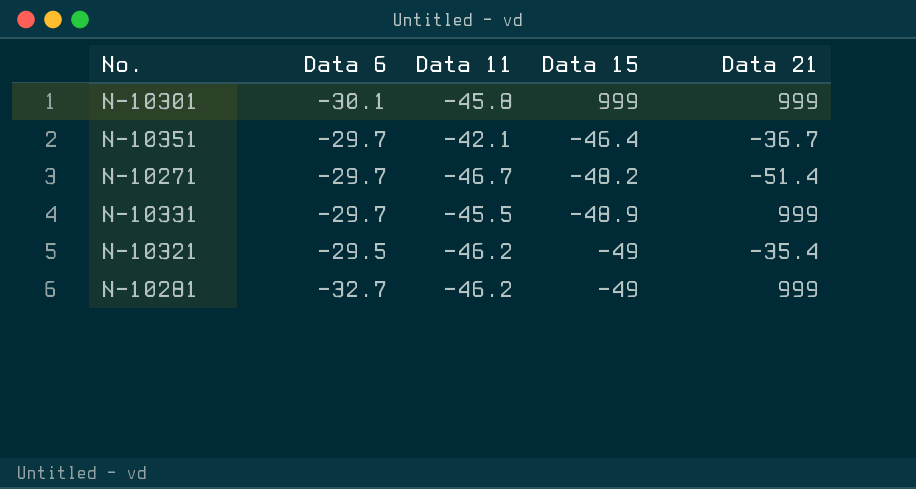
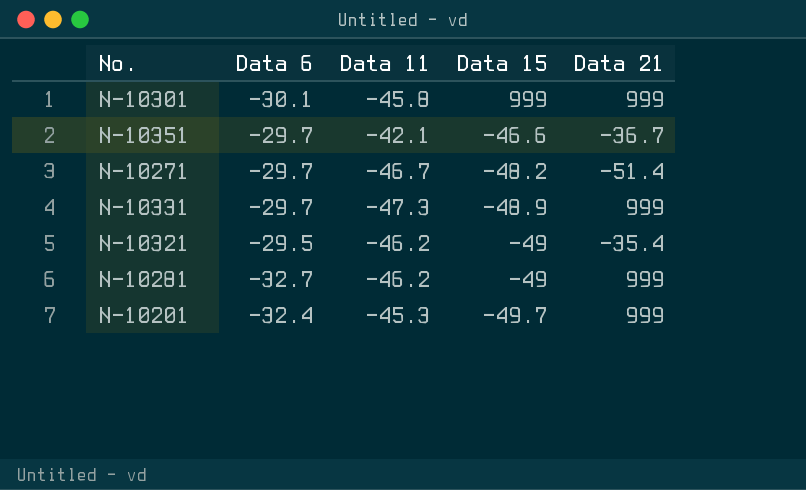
N-10351 | Data 15: -46.4 -> -46.6
N-10331 | Data 11: -45.5 -> -47.3
row N-10201: none -> -32.4 | -45.3 | -49.7 | 999

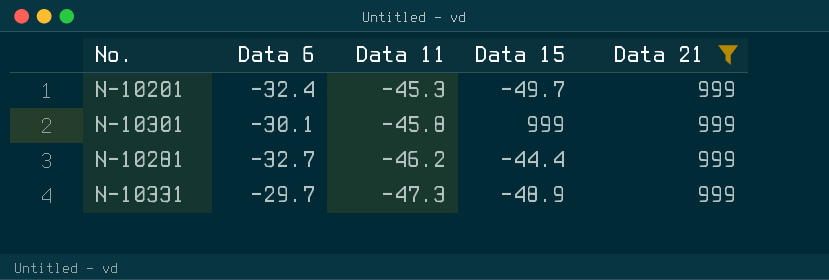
filter: none -> Data 21 = 999
row order: Data 15 descending -> Data 11 descending
N-10281 | Data 15: -49 -> -44.4

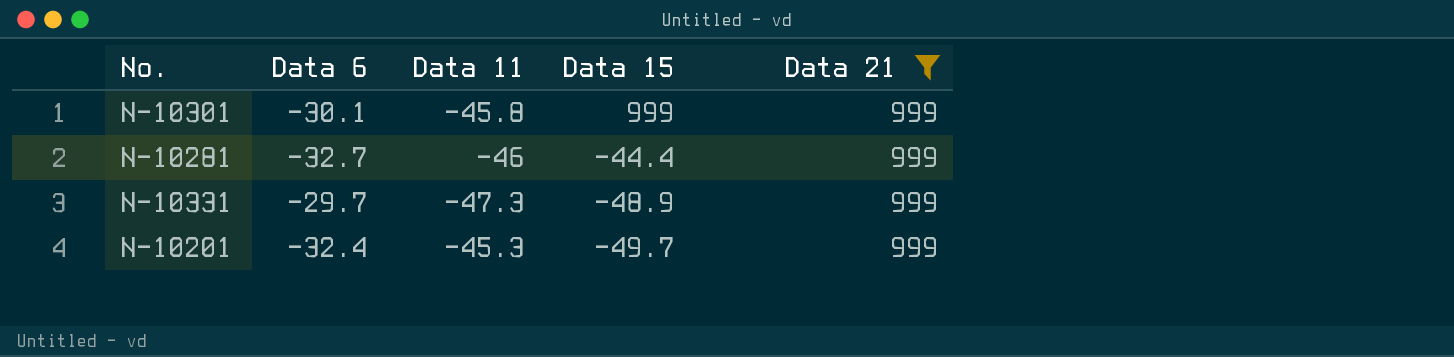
row order: Data 11 descending -> Data 15 descending
N-10281 | Data 11: -46.2 -> -46

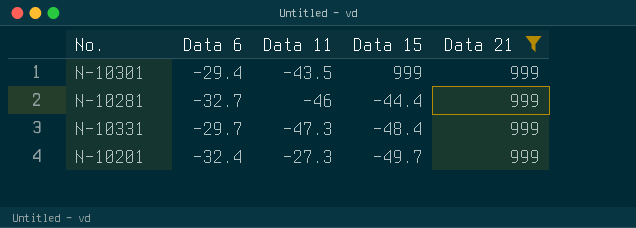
N-10301 | Data 6: -30.1 -> -29.4
N-10301 | Data 11: -45.8 -> -43.5
N-10331 | Data 15: -48.9 -> -48.4
N-10201 | Data 11: -45.3 -> -27.3

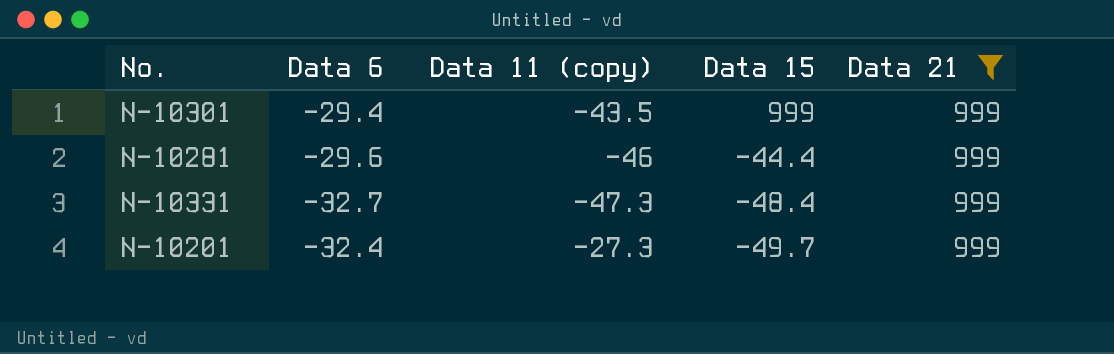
column name: Data 11 -> Data 11 (copy)
N-10281 | Data 6: -32.7 -> -29.6
N-10331 | Data 6: -29.7 -> -32.7

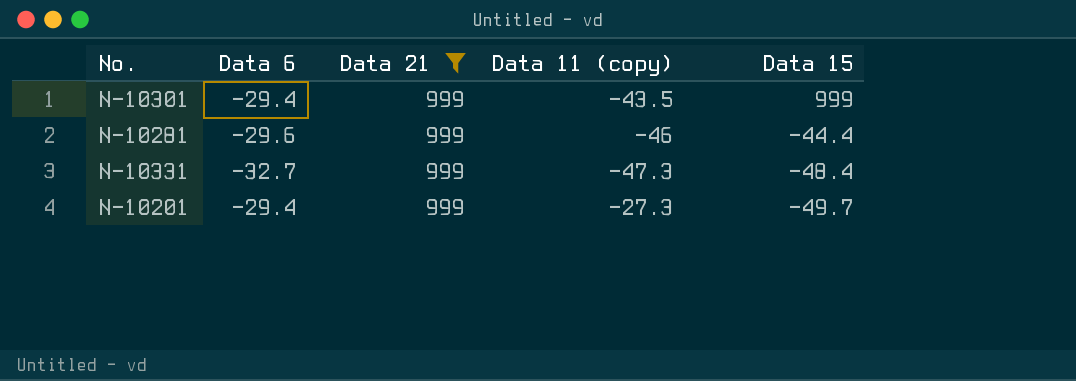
column Data 21 | position: 5 -> 3
N-10201 | Data 6: -32.4 -> -29.4

